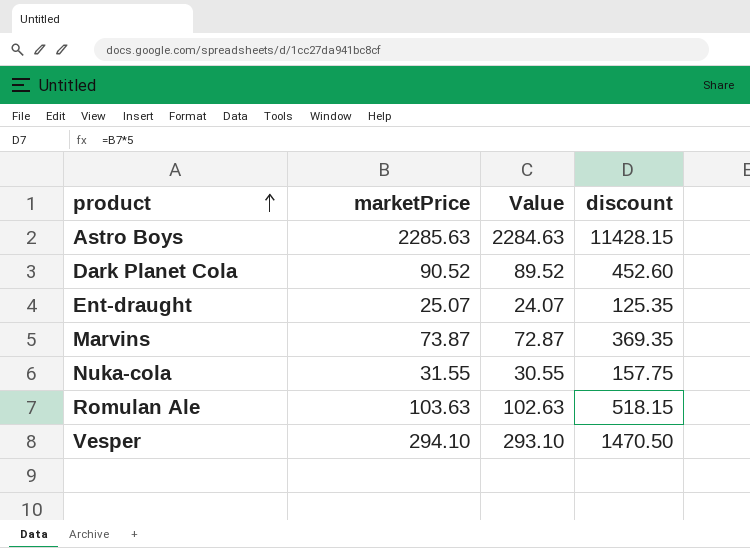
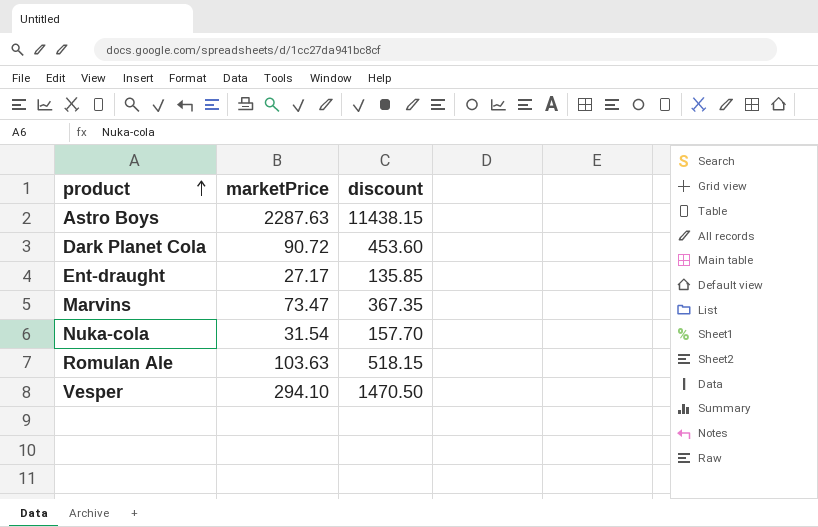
column Value | formula: [marketPrice] - 1 -> none
Astro Boys | marketPrice: 2285.63 -> 2287.63
Astro Boys | discount: 11428.15 -> 11438.15
Dark Planet Cola | marketPrice: 90.52 -> 90.72
Dark Planet Cola | discount: 452.60 -> 453.60
Ent-draught | marketPrice: 25.07 -> 27.17
Ent-draught | discount: 125.35 -> 135.85
Marvins | marketPrice: 73.87 -> 73.47
Marvins | discount: 369.35 -> 367.35
Nuka-cola | marketPrice: 31.55 -> 31.54
Nuka-cola | discount: 157.75 -> 157.70

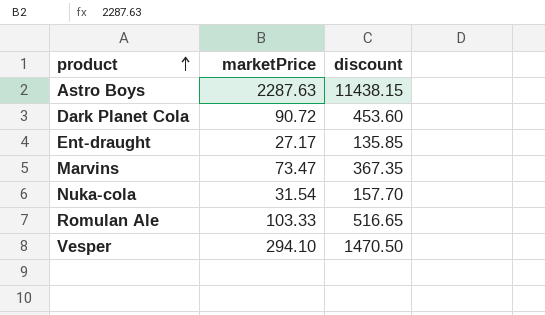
Romulan Ale | marketPrice: 103.63 -> 103.33
Romulan Ale | discount: 518.15 -> 516.65

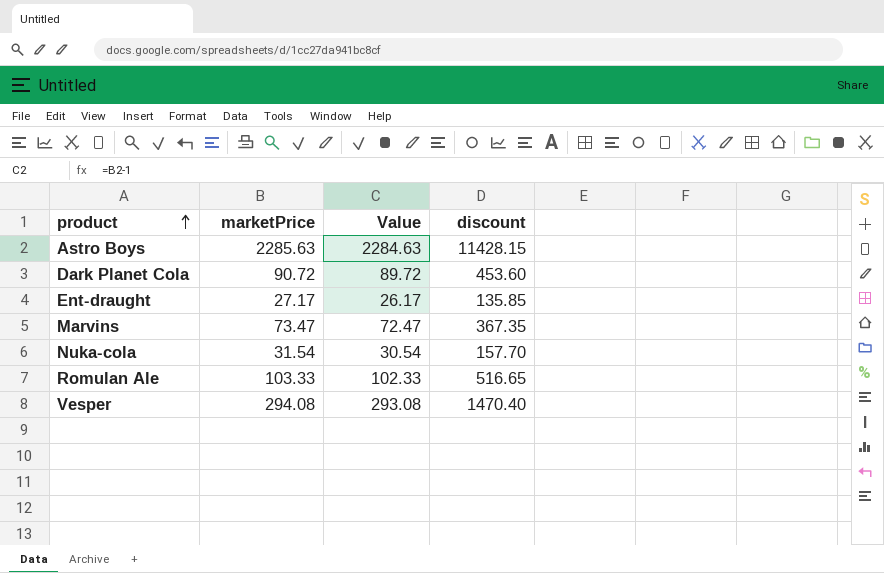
column Value | formula: none -> [marketPrice] - 1
Astro Boys | marketPrice: 2287.63 -> 2285.63
Astro Boys | discount: 11438.15 -> 11428.15
Vesper | marketPrice: 294.10 -> 294.08
Vesper | discount: 1470.50 -> 1470.40

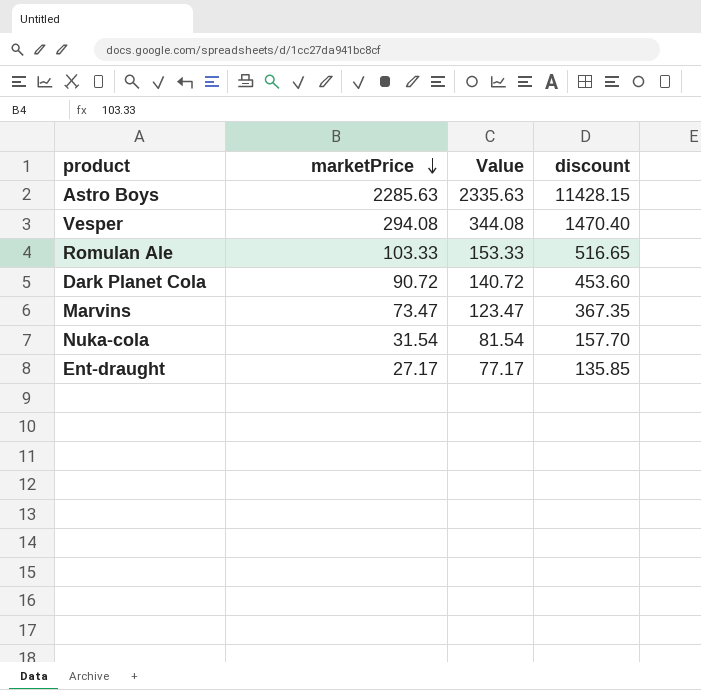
row order: product ascending -> marketPrice descending
column Value | formula: [marketPrice] - 1 -> [marketPrice] + 50

